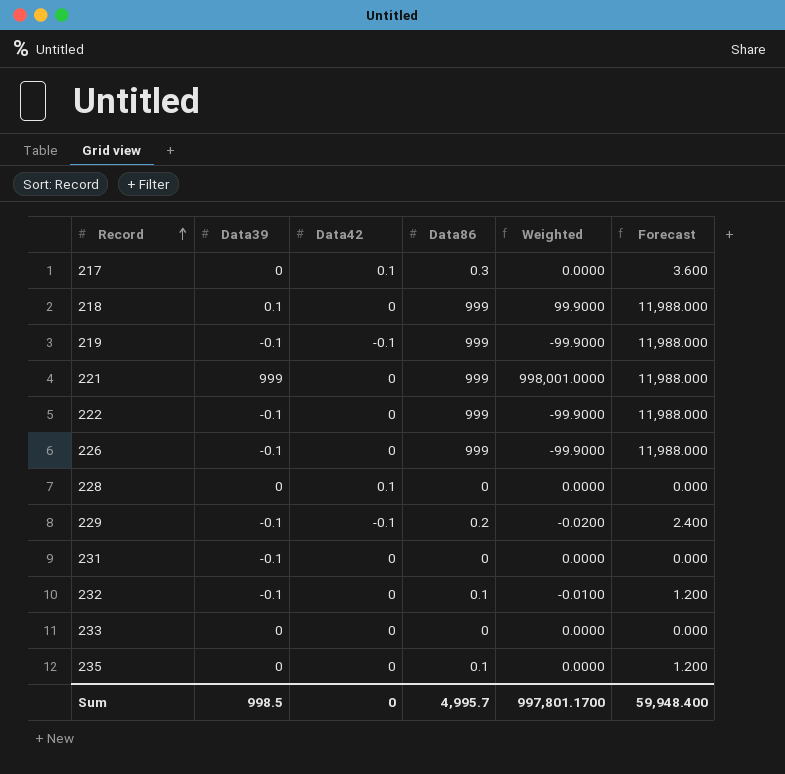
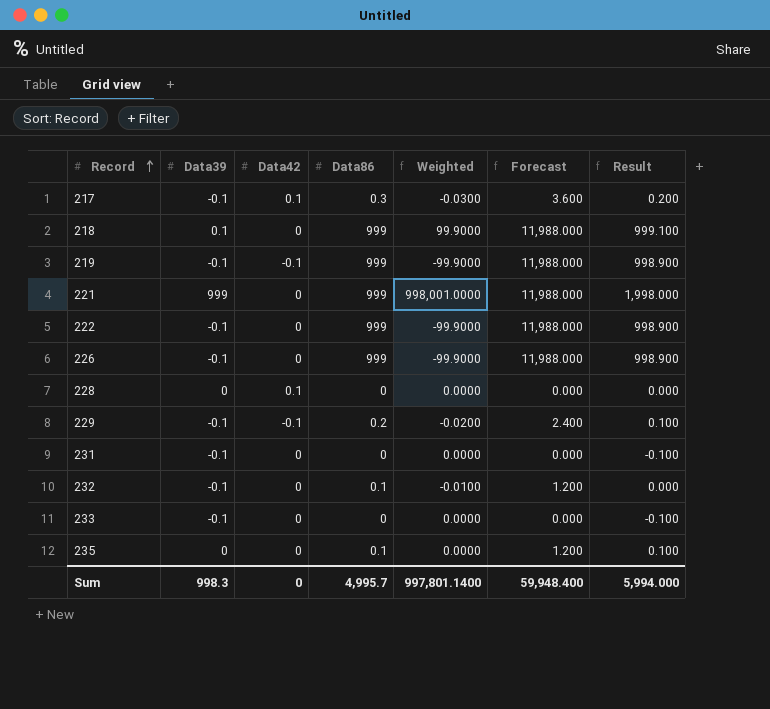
column Result | formula: none -> [Data39] + [Data86]
217 | Data39: 0 -> -0.1
217 | Weighted: 0.0000 -> -0.0300
233 | Data39: 0 -> -0.1
Sum | Data39: 998.5 -> 998.3
Sum | Weighted: 997,801.1700 -> 997,801.1400

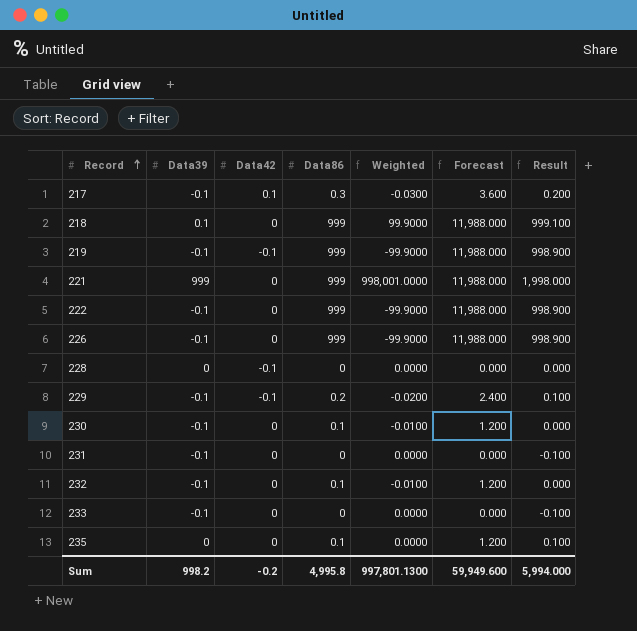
228 | Data42: 0.1 -> -0.1
row 230: none -> -0.1 | 0 | 0.1 | -0.0100 | 1.200 | 0.000
Sum | Data39: 998.3 -> 998.2
Sum | Data42: 0 -> -0.2
Sum | Data86: 4,995.7 -> 4,995.8
Sum | Weighted: 997,801.1400 -> 997,801.1300
Sum | Forecast: 59,948.400 -> 59,949.600

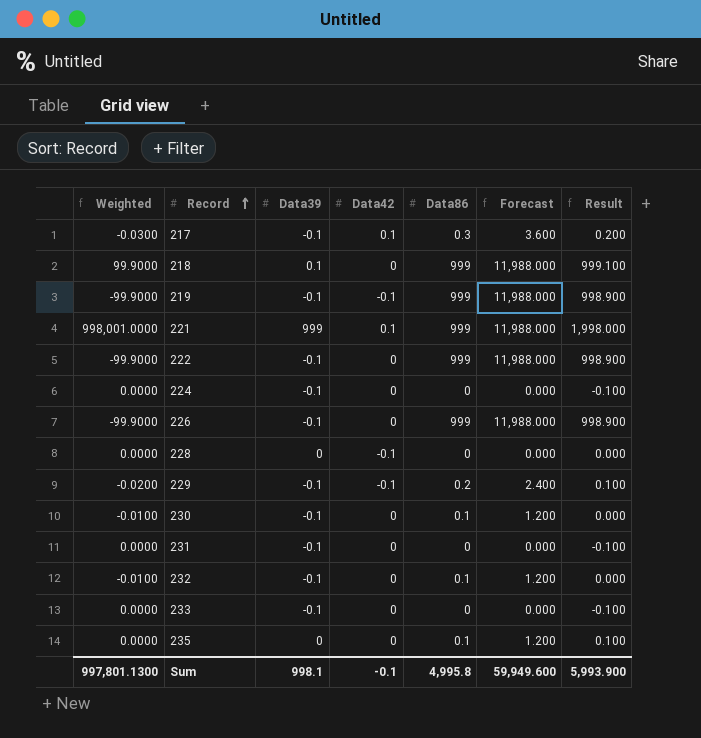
column Weighted | position: 5 -> 1
221 | Data42: 0 -> 0.1
row 224: none -> 0.0000 | -0.1 | 0 | 0 | 0.000 | -0.100
Sum | Data39: 998.2 -> 998.1
Sum | Data42: -0.2 -> -0.1
Sum | Result: 5,994.000 -> 5,993.900

